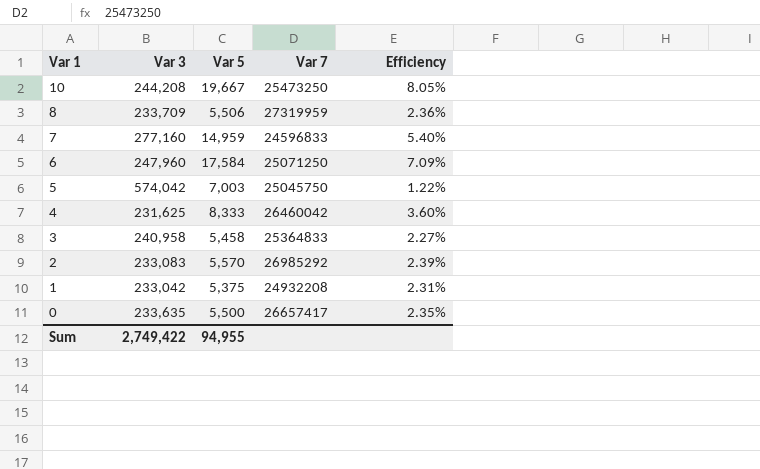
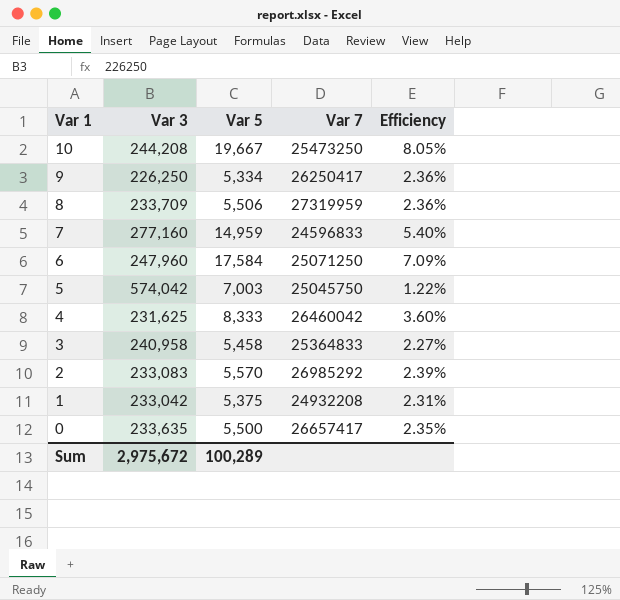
row 9: none -> 226,250 | 5,334 | 26250417 | 2.36%
Sum | Var 3: 2,749,422 -> 2,975,672
Sum | Var 5: 94,955 -> 100,289

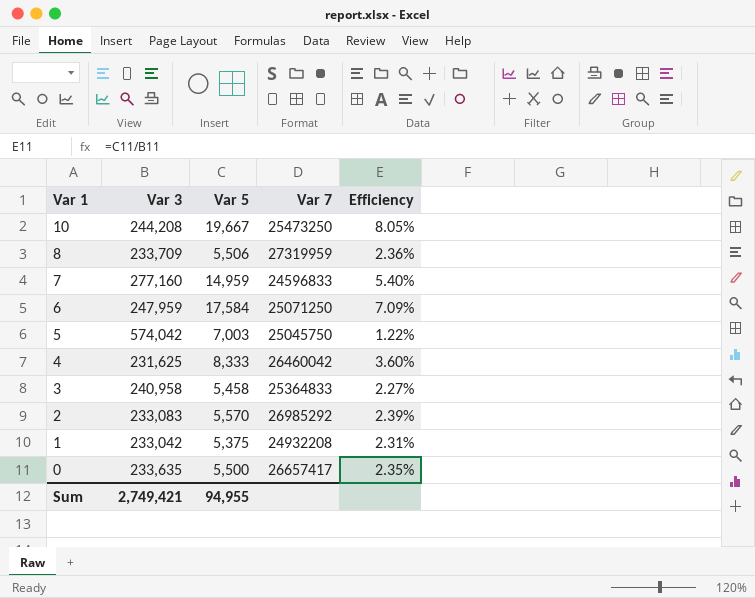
row 9: 226,250 | 5,334 | 26250417 | 2.36% -> none
6 | Var 3: 247,960 -> 247,959
Sum | Var 3: 2,975,672 -> 2,749,421
Sum | Var 5: 100,289 -> 94,955

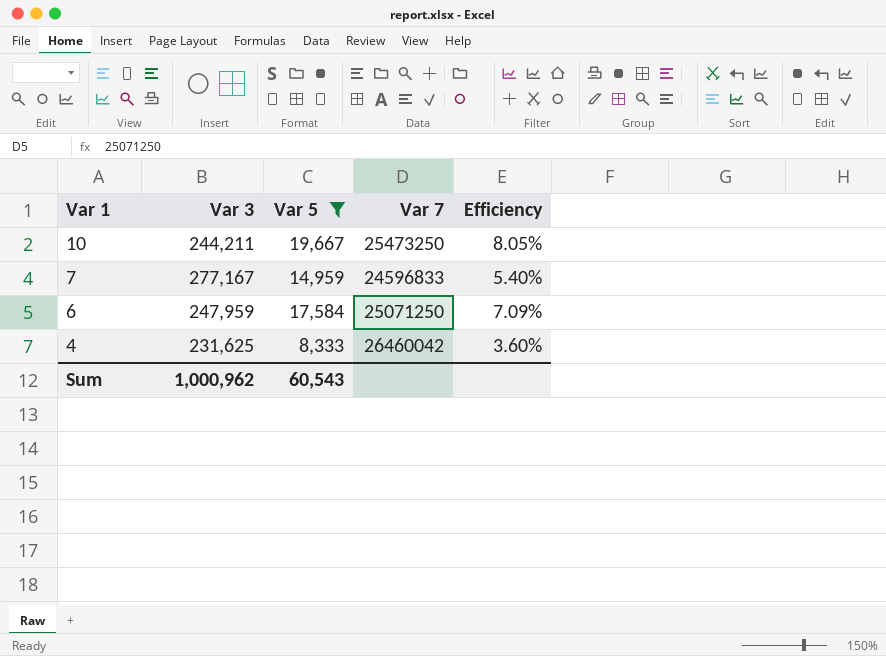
filter: none -> Var 5 >= 8,333
10 | Var 3: 244,208 -> 244,211
7 | Var 3: 277,160 -> 277,167
Sum | Var 3: 2,749,421 -> 1,000,962
Sum | Var 5: 94,955 -> 60,543

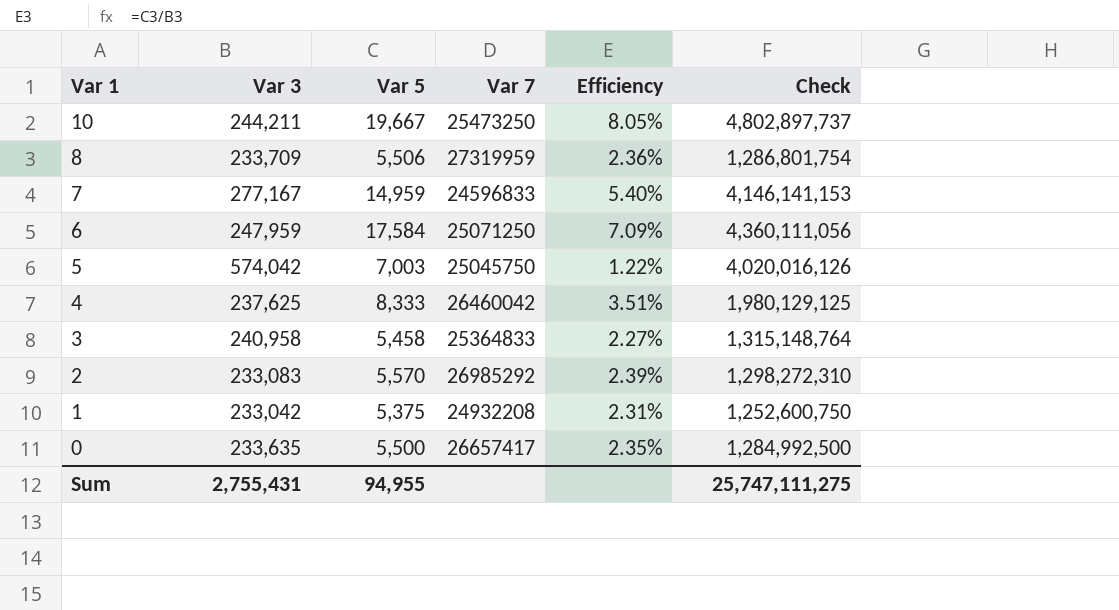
filter: Var 5 >= 8,333 -> none
column Check | formula: none -> [Var 3] * [Var 5]
4 | Var 3: 231,625 -> 237,625
4 | Efficiency: 3.60% -> 3.51%
Sum | Var 3: 1,000,962 -> 2,755,431
Sum | Var 5: 60,543 -> 94,955

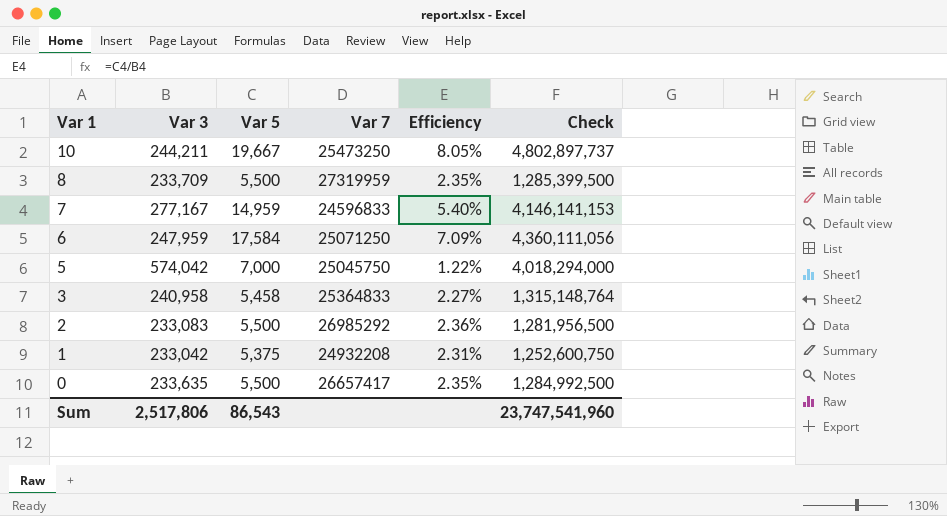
row 4: 237,625 | 8,333 | 26460042 | 3.51% | 1,980,129,125 -> none
8 | Var 5: 5,506 -> 5,500
8 | Efficiency: 2.36% -> 2.35%
8 | Check: 1,286,801,754 -> 1,285,399,500
5 | Var 5: 7,003 -> 7,000
5 | Check: 4,020,016,126 -> 4,018,294,000
2 | Var 5: 5,570 -> 5,500
2 | Efficiency: 2.39% -> 2.36%
2 | Check: 1,298,272,310 -> 1,281,956,500
Sum | Var 3: 2,755,431 -> 2,517,806
Sum | Var 5: 94,955 -> 86,543
Sum | Check: 25,747,111,275 -> 23,747,541,960

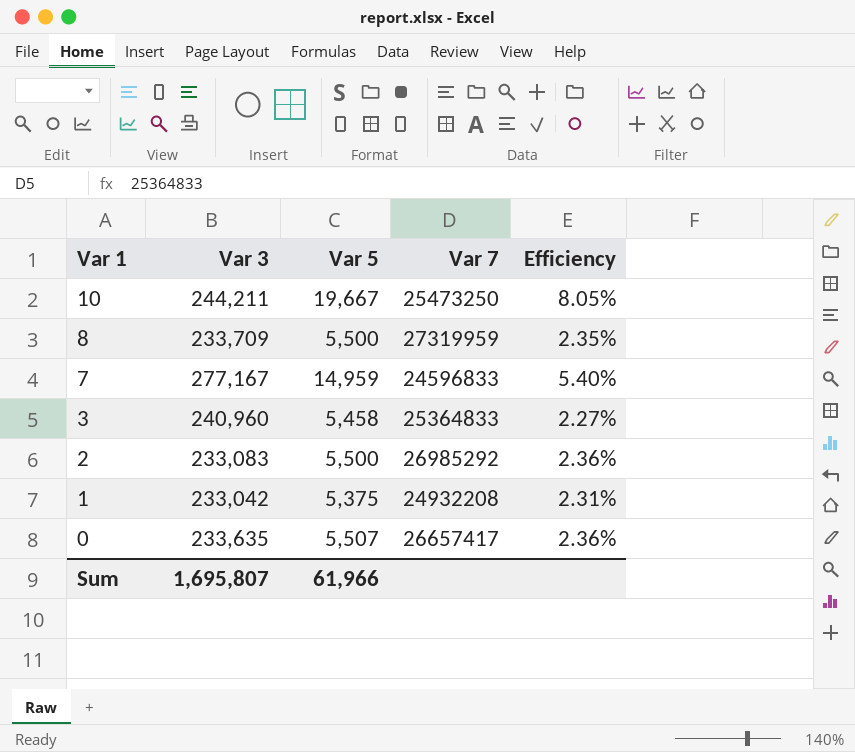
column Check | formula: [Var 3] * [Var 5] -> none
row 6: 247,959 | 17,584 | 25071250 | 7.09% | 4,360,111,056 -> none
row 5: 574,042 | 7,000 | 25045750 | 1.22% | 4,018,294,000 -> none
3 | Var 3: 240,958 -> 240,960
0 | Var 5: 5,500 -> 5,507
0 | Efficiency: 2.35% -> 2.36%
Sum | Var 3: 2,517,806 -> 1,695,807
Sum | Var 5: 86,543 -> 61,966

